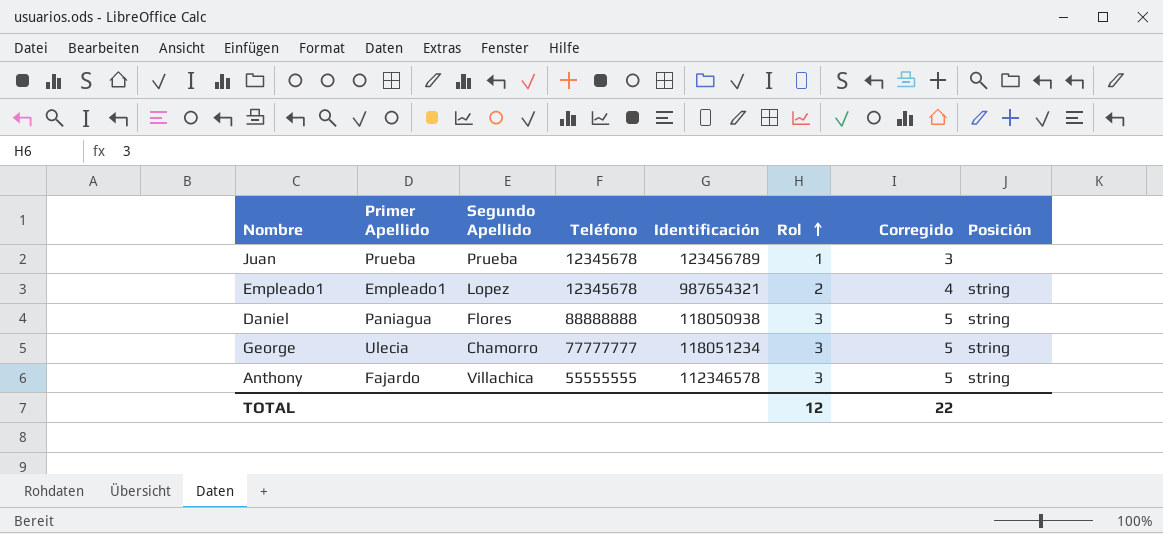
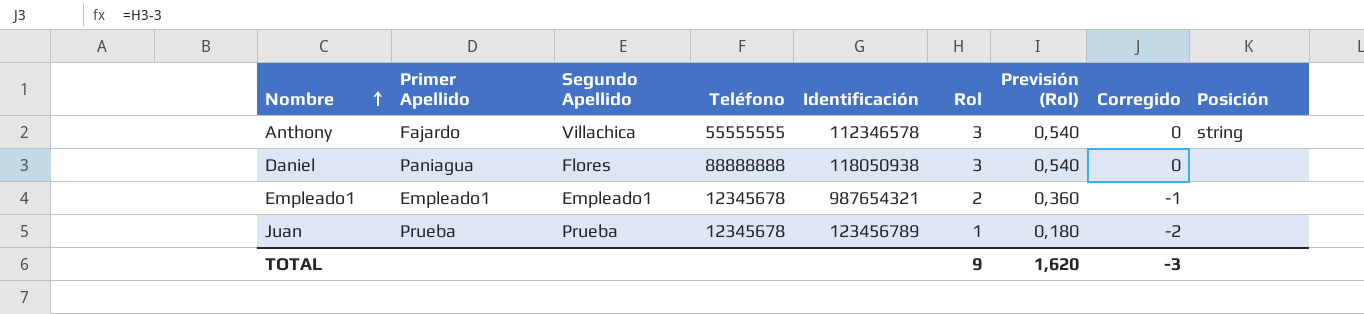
row order: Rol ascending -> Nombre ascending
column Previsión (Rol) | formula: none -> [Rol] * 0,18
column Corregido | formula: [Rol] + 2 -> [Rol] - 3
row George: Ulecia | Chamorro | 77777777 | 118051234 | 3 | 5 | string -> none
Daniel | Posición: string -> none
Empleado1 | Segundo Apellido: Lopez -> Empleado1
Empleado1 | Posición: string -> none
TOTAL | Rol: 12 -> 9
TOTAL | Corregido: 22 -> -3

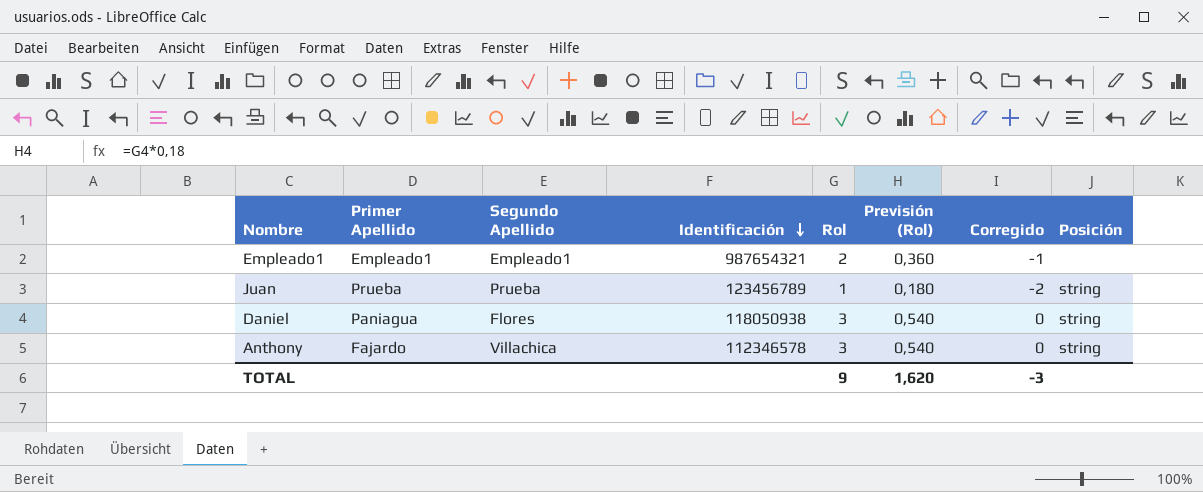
row order: Nombre ascending -> Identificación descending
column Teléfono | position: 4 -> none
Juan | Posición: none -> string
Daniel | Posición: none -> string

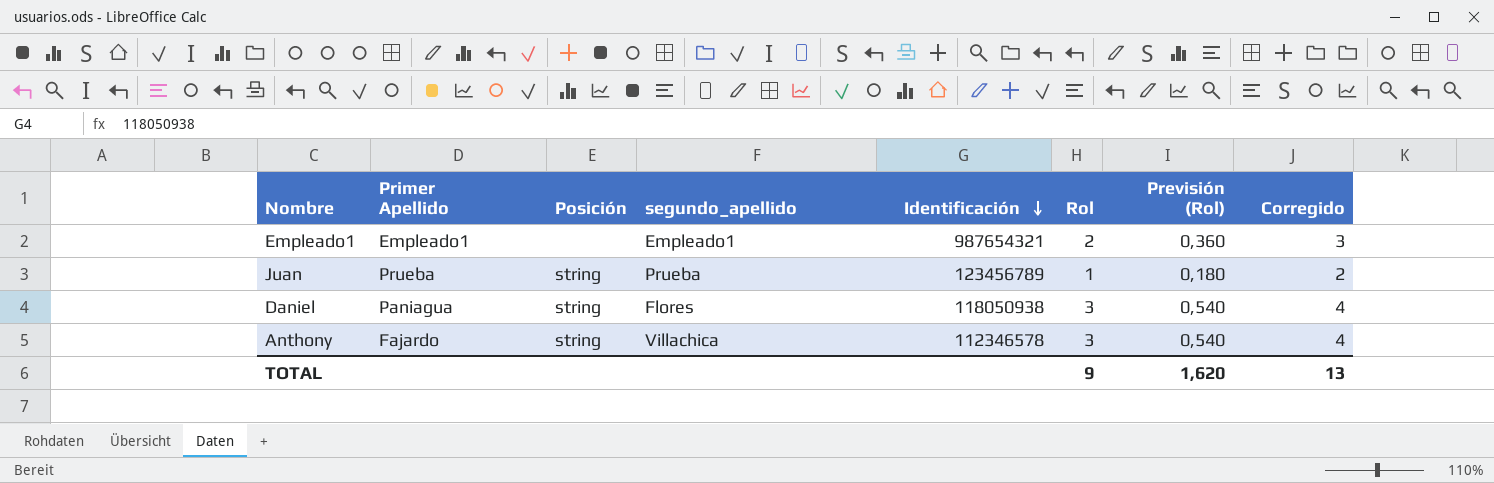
column Posición | position: 8 -> 3
column name: Segundo Apellido -> segundo_apellido
column Corregido | formula: [Rol] - 3 -> [Rol] + 1
TOTAL | Corregido: -3 -> 13

